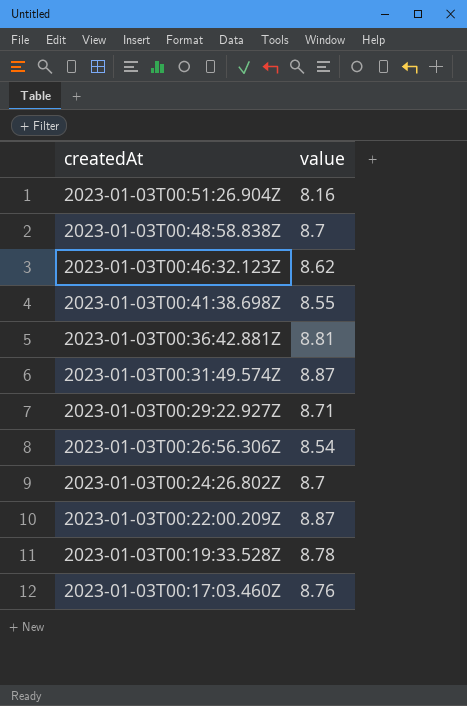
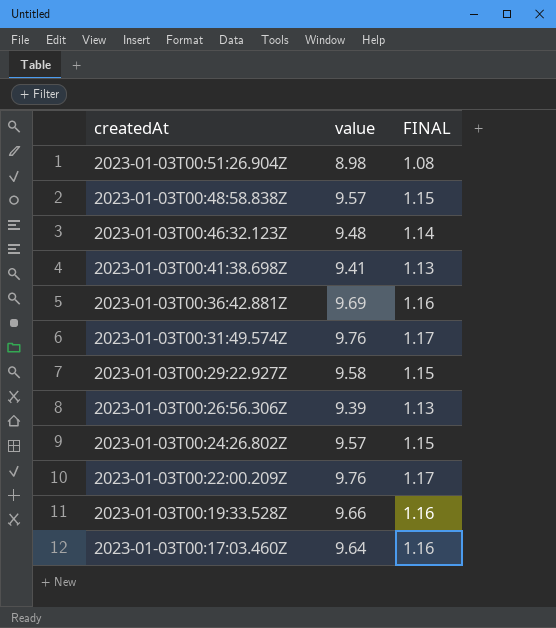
column FINAL | formula: none -> [value] * 0.12
2023-01-03T00:51:26.904Z | value: 8.16 -> 8.98
2023-01-03T00:48:58.838Z | value: 8.7 -> 9.57
2023-01-03T00:46:32.123Z | value: 8.62 -> 9.48
2023-01-03T00:41:38.698Z | value: 8.55 -> 9.41
2023-01-03T00:36:42.881Z | value: 8.81 -> 9.69
2023-01-03T00:31:49.574Z | value: 8.87 -> 9.76
2023-01-03T00:29:22.927Z | value: 8.71 -> 9.58
2023-01-03T00:26:56.306Z | value: 8.54 -> 9.39
2023-01-03T00:24:26.802Z | value: 8.7 -> 9.57
2023-01-03T00:22:00.209Z | value: 8.87 -> 9.76
2023-01-03T00:19:33.528Z | value: 8.78 -> 9.66
2023-01-03T00:17:03.460Z | value: 8.76 -> 9.64

